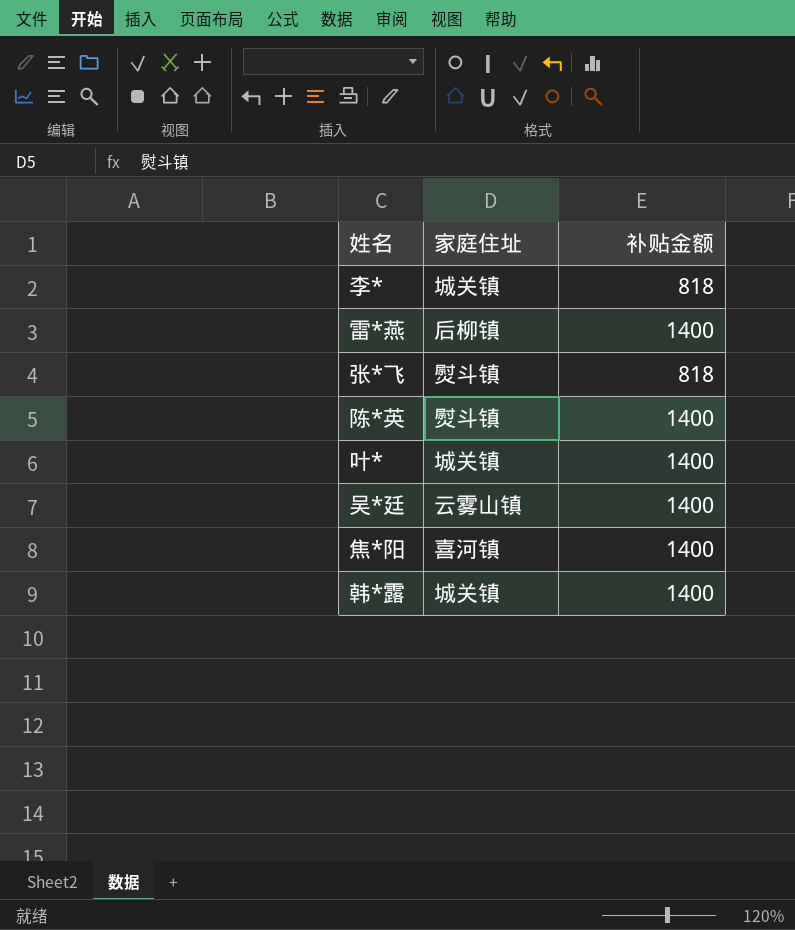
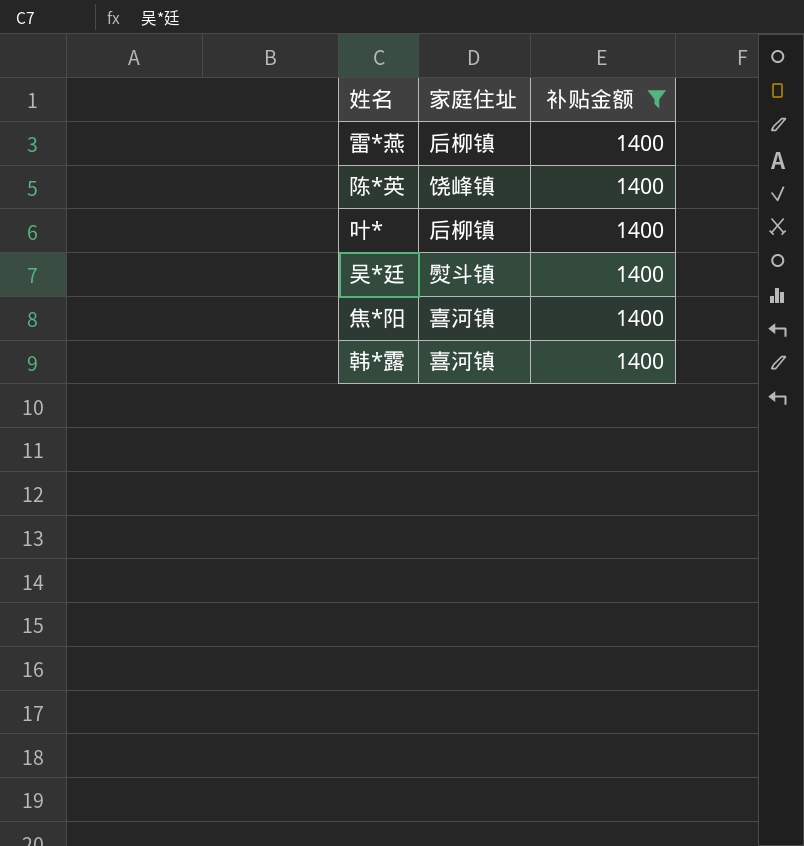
filter: none -> 补贴金额 = 1400
陈*英 | 家庭住址: 熨斗镇 -> 饶峰镇
叶* | 家庭住址: 城关镇 -> 后柳镇
吴*廷 | 家庭住址: 云雾山镇 -> 熨斗镇
韩*露 | 家庭住址: 城关镇 -> 喜河镇

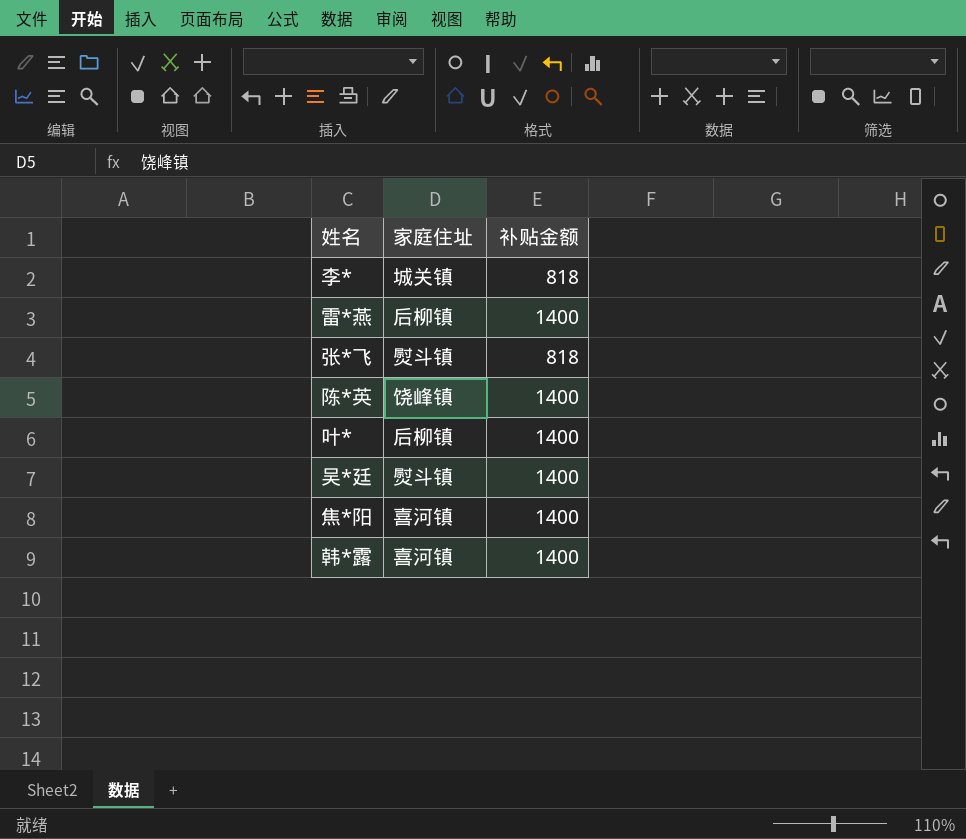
filter: 补贴金额 = 1400 -> none

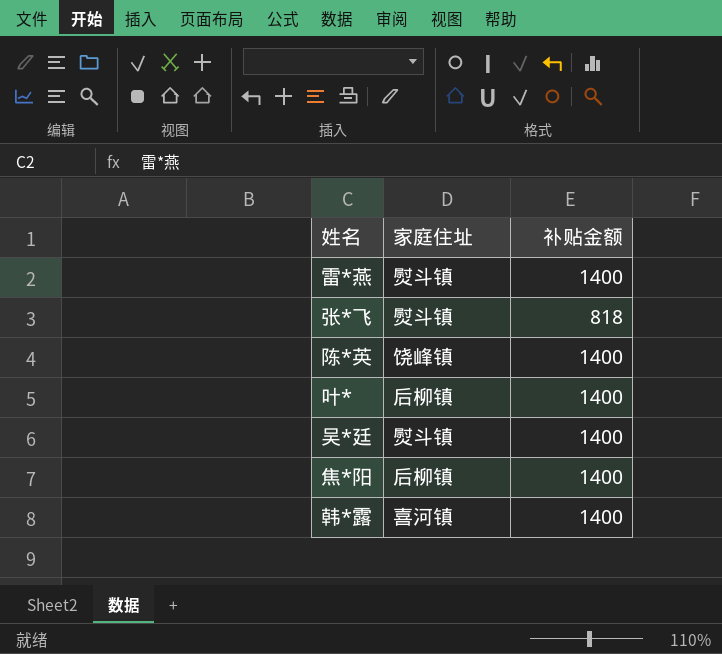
row 李*: 城关镇 | 818 -> none
雷*燕 | 家庭住址: 后柳镇 -> 熨斗镇
焦*阳 | 家庭住址: 喜河镇 -> 后柳镇

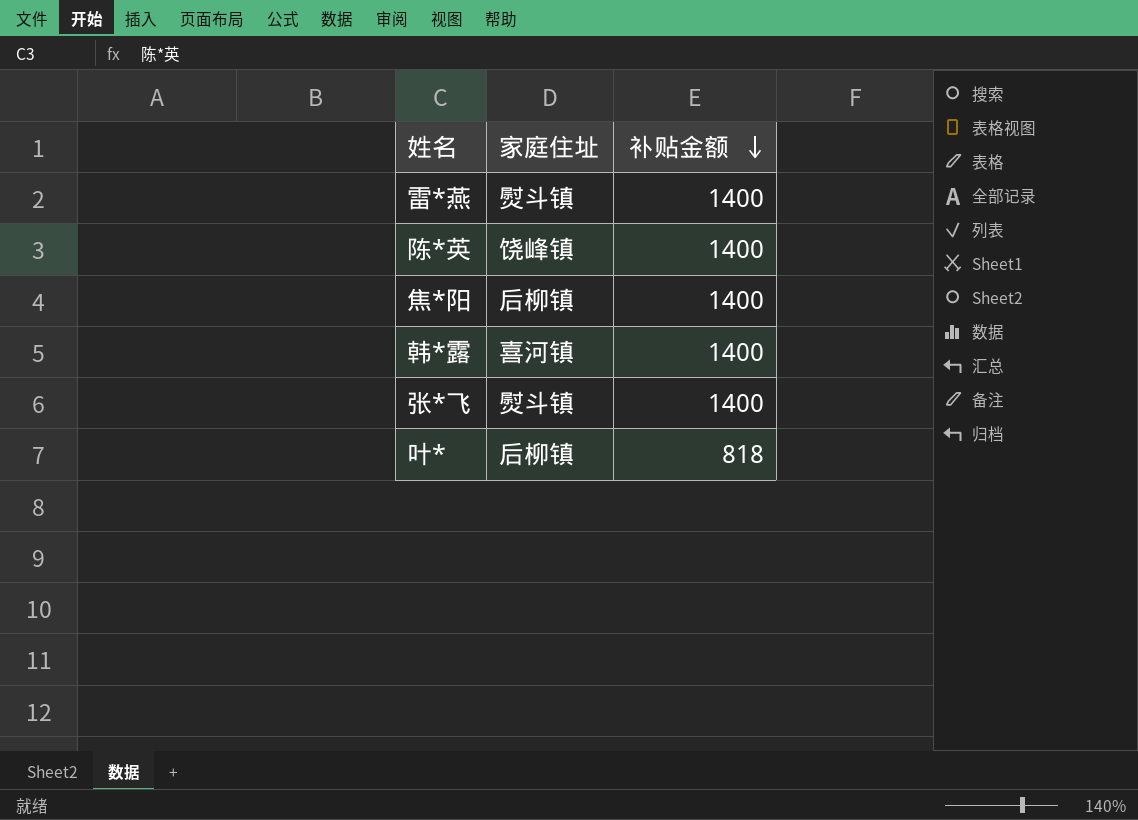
row order: none -> 补贴金额 descending
row 吴*廷: 熨斗镇 | 1400 -> none
张*飞 | 补贴金额: 818 -> 1400
叶* | 补贴金额: 1400 -> 818

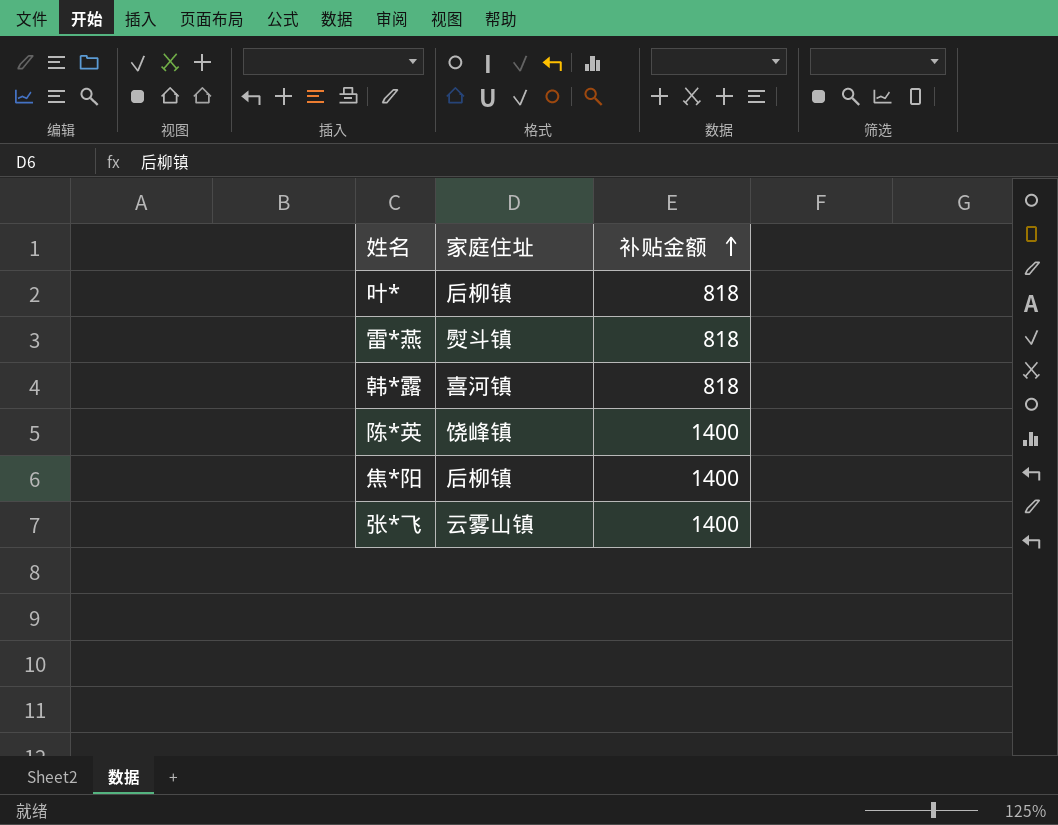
row order: 补贴金额 descending -> 补贴金额 ascending
雷*燕 | 补贴金额: 1400 -> 818
韩*露 | 补贴金额: 1400 -> 818
张*飞 | 家庭住址: 熨斗镇 -> 云雾山镇

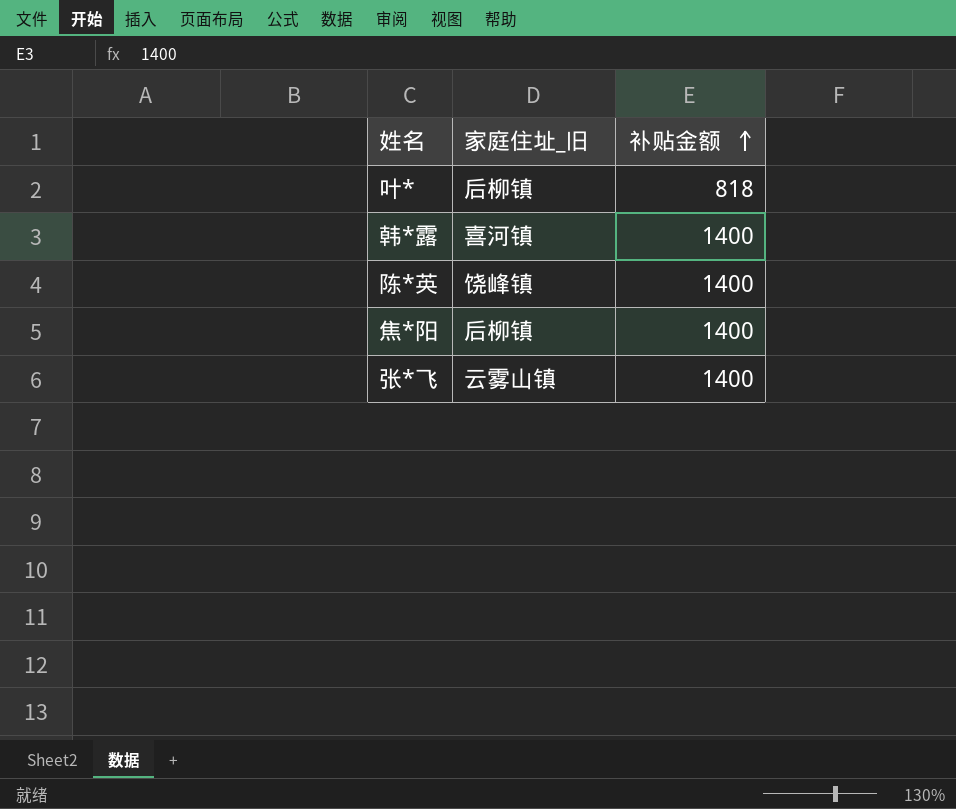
column name: 家庭住址 -> 家庭住址_旧
row 雷*燕: 熨斗镇 | 818 -> none
韩*露 | 补贴金额: 818 -> 1400

